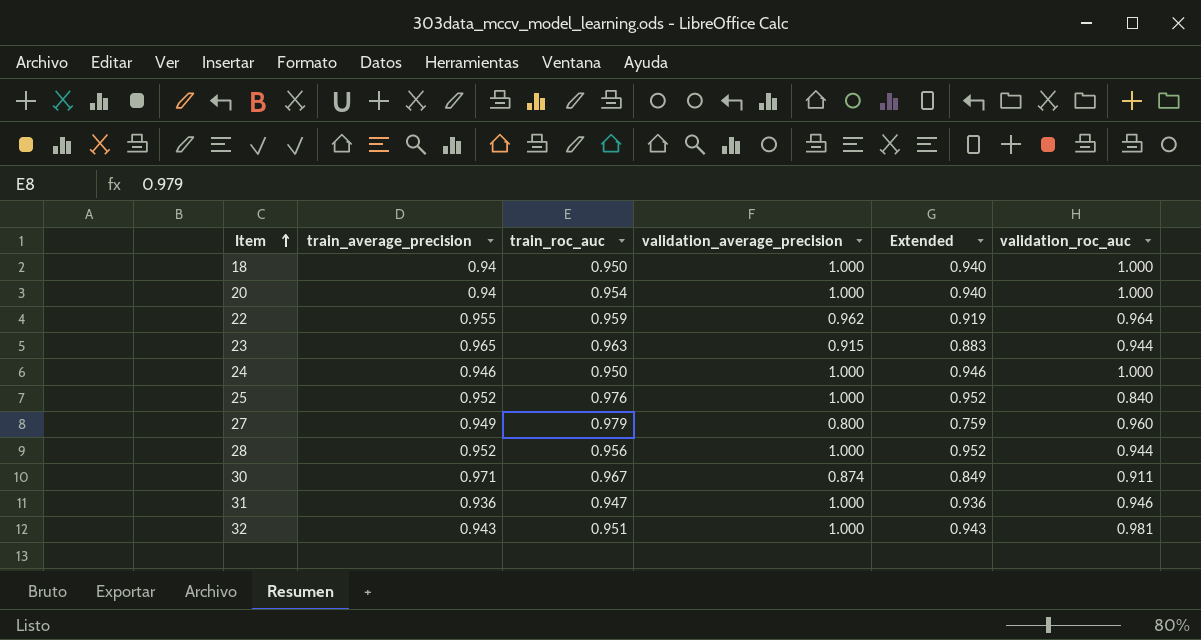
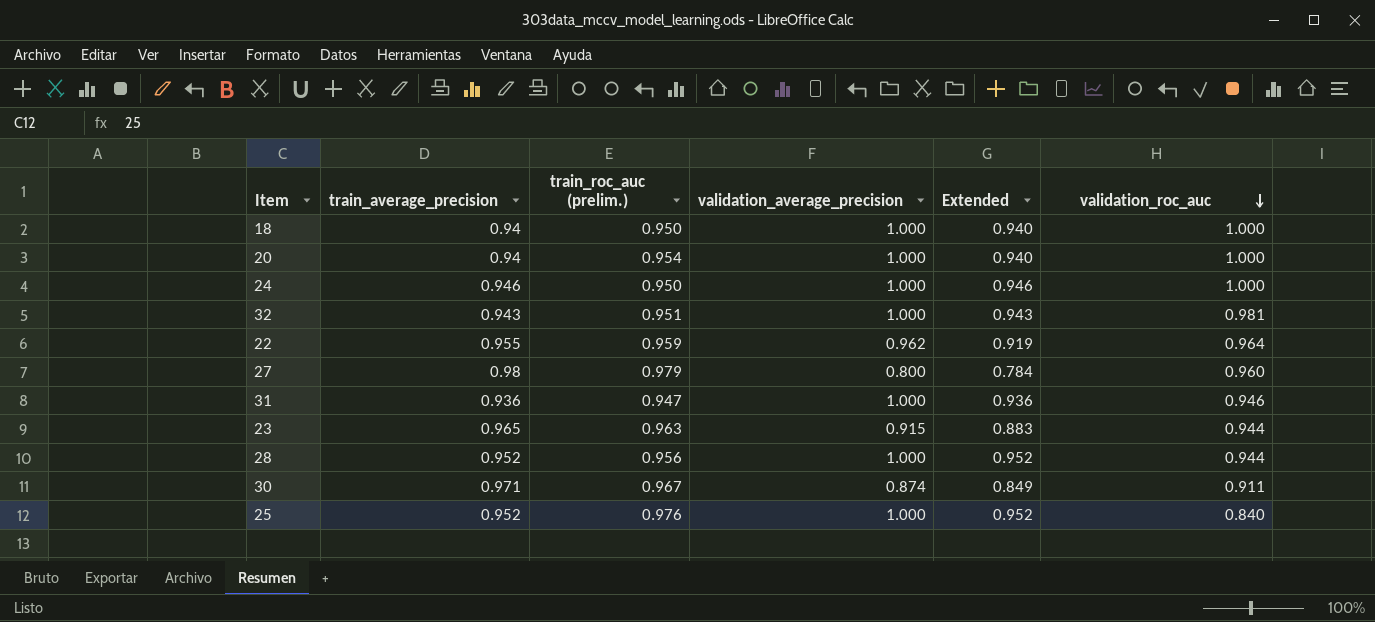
row order: Item ascending -> validation_roc_auc descending
column name: train_roc_auc -> train_roc_auc (prelim.)
27 | train_average_precision: 0.949 -> 0.98
27 | Extended: 0.759 -> 0.784

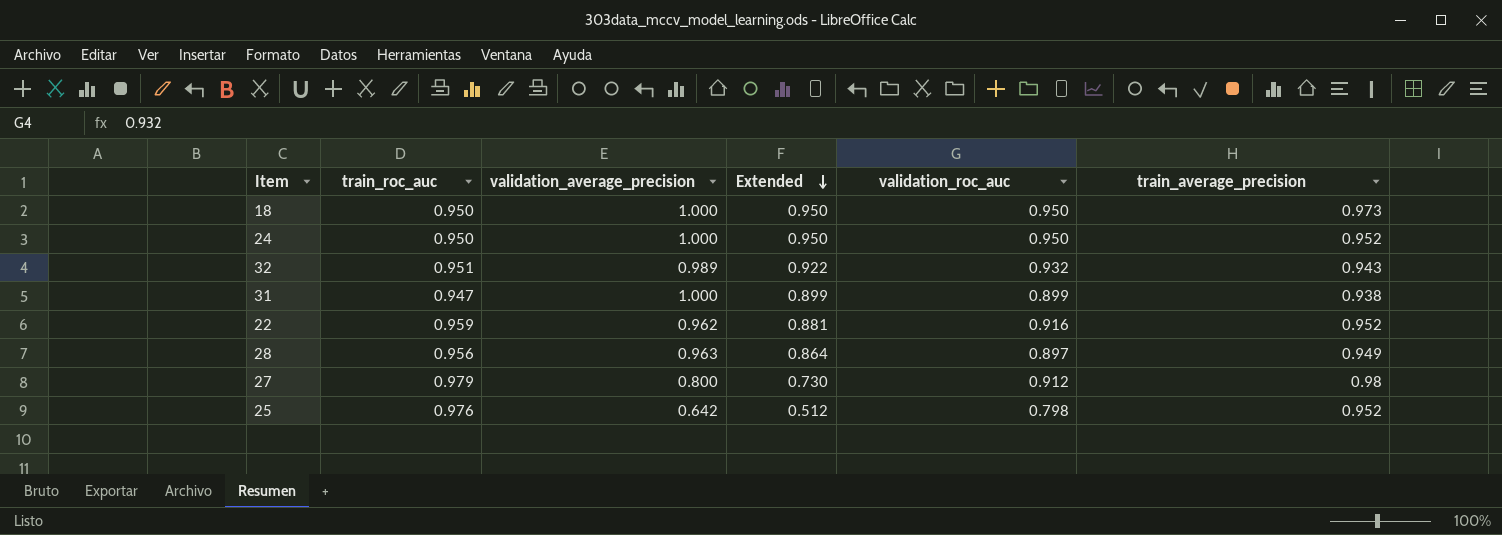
row order: validation_roc_auc descending -> Extended descending
column name: train_roc_auc (prelim.) -> train_roc_auc
column Extended | formula: [train_average_precision] * [validation_average_precision] -> [validation_average_precision] * [validation_roc_auc]
column train_average_precision | position: 2 -> 6
row 20: 0.94 | 0.954 | 1.000 | 0.940 | 1.000 -> none
row 23: 0.965 | 0.963 | 0.915 | 0.883 | 0.944 -> none
row 30: 0.971 | 0.967 | 0.874 | 0.849 | 0.911 -> none
18 | validation_roc_auc: 1.000 -> 0.950
18 | train_average_precision: 0.94 -> 0.973
24 | validation_roc_auc: 1.000 -> 0.950
24 | train_average_precision: 0.946 -> 0.952
32 | validation_average_precision: 1.000 -> 0.989
32 | validation_roc_auc: 0.981 -> 0.932
31 | validation_roc_auc: 0.946 -> 0.899
31 | train_average_precision: 0.936 -> 0.938
22 | validation_roc_auc: 0.964 -> 0.916
22 | train_average_precision: 0.955 -> 0.952
28 | validation_average_precision: 1.000 -> 0.963
28 | validation_roc_auc: 0.944 -> 0.897
28 | train_average_precision: 0.952 -> 0.949
27 | validation_roc_auc: 0.960 -> 0.912
25 | validation_average_precision: 1.000 -> 0.642
25 | validation_roc_auc: 0.840 -> 0.798

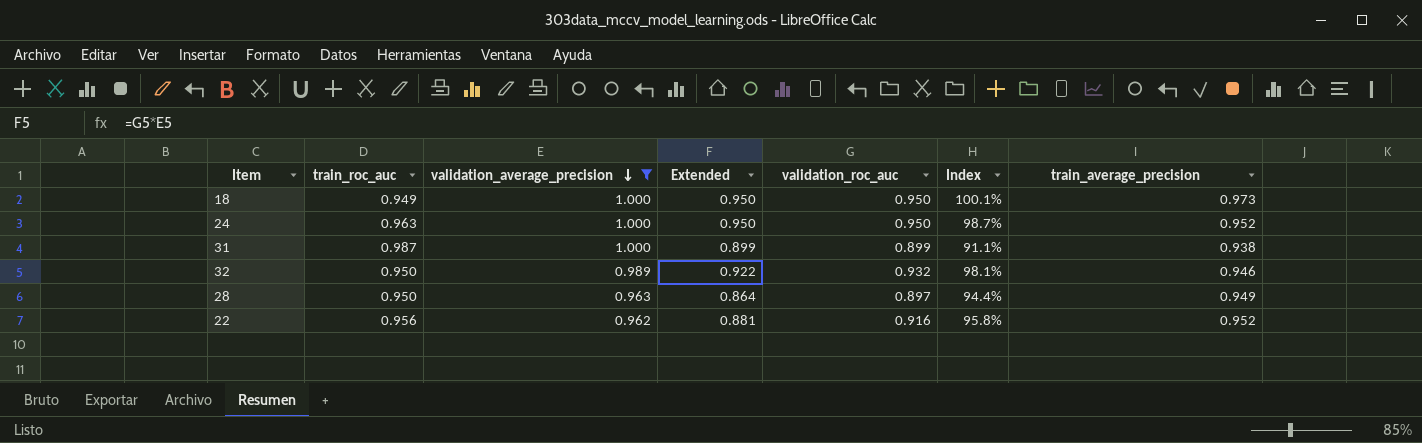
filter: none -> validation_average_precision >= 0.962
row order: Extended descending -> validation_average_precision descending
column Index | formula: none -> [validation_roc_auc] / [train_roc_auc]
18 | train_roc_auc: 0.950 -> 0.949
24 | train_roc_auc: 0.950 -> 0.963
31 | train_roc_auc: 0.947 -> 0.987
32 | train_roc_auc: 0.951 -> 0.950
32 | train_average_precision: 0.943 -> 0.946
28 | train_roc_auc: 0.956 -> 0.950
22 | train_roc_auc: 0.959 -> 0.956

